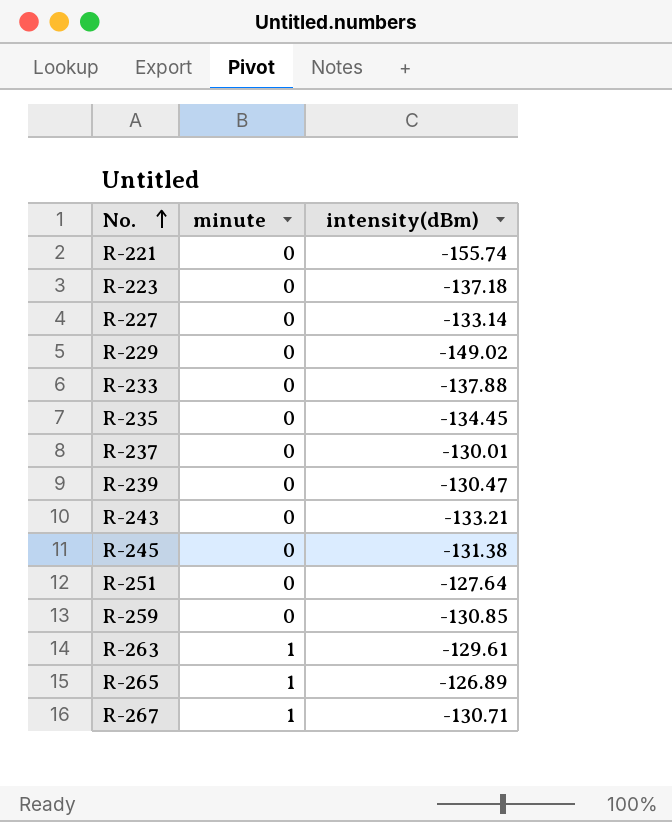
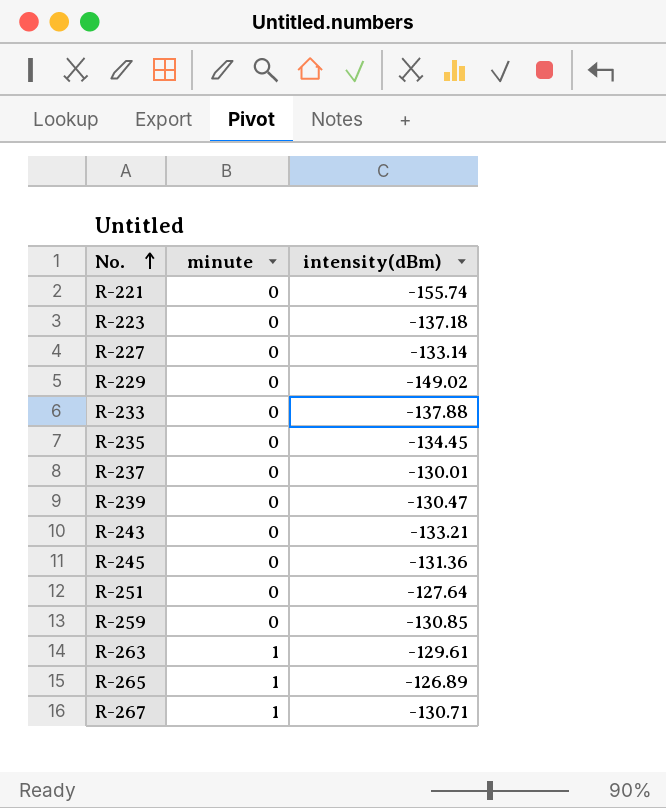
R-245 | intensity(dBm): -131.38 -> -131.36

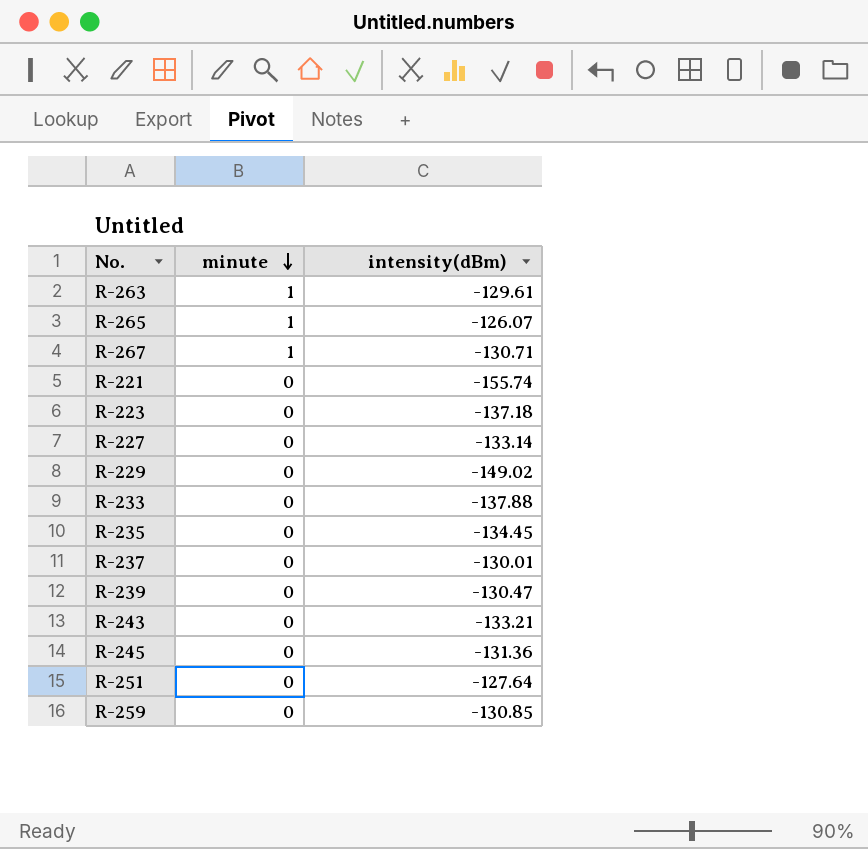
row order: No. ascending -> minute descending
R-265 | intensity(dBm): -126.89 -> -126.07

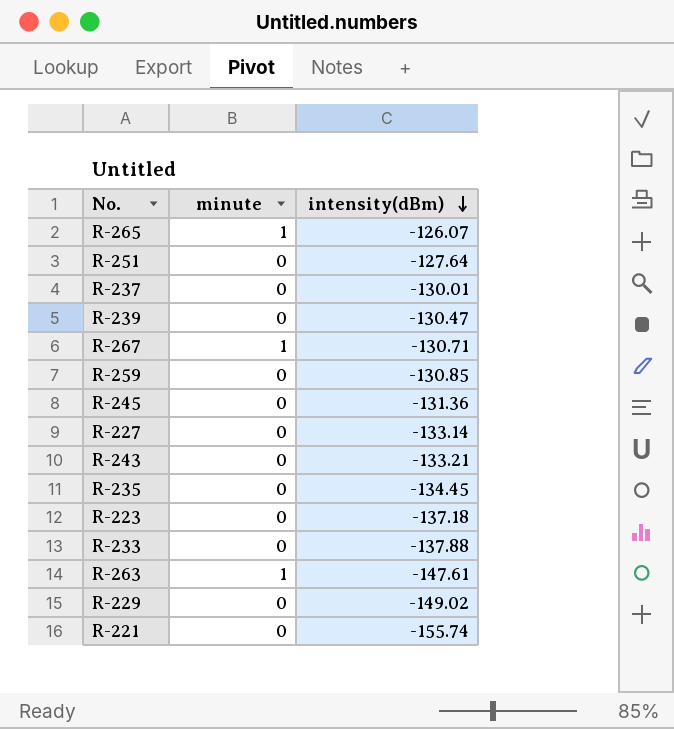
row order: minute descending -> intensity(dBm) descending
R-263 | intensity(dBm): -129.61 -> -147.61

